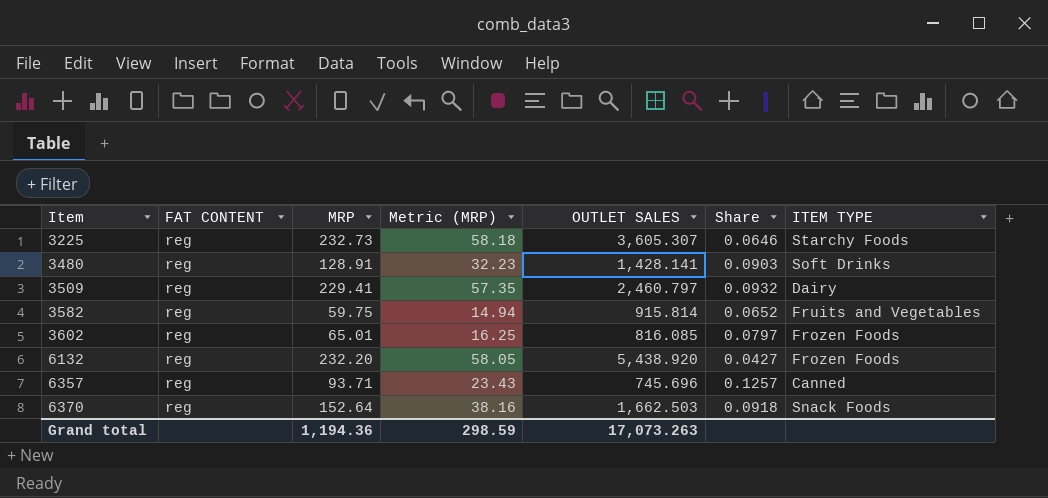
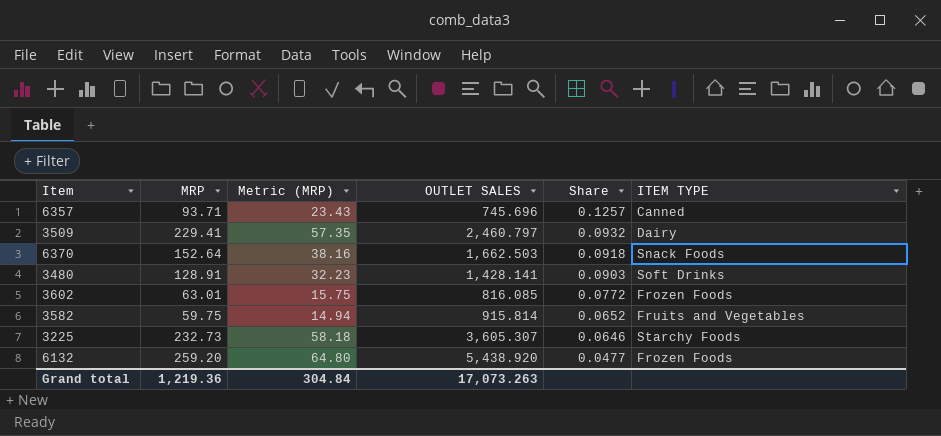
row order: Item ascending -> Share descending
column FAT CONTENT | position: 2 -> none
3602 | MRP: 65.01 -> 63.01
3602 | Metric (MRP): 16.25 -> 15.75
3602 | Share: 0.0797 -> 0.0772
6132 | MRP: 232.20 -> 259.20
6132 | Metric (MRP): 58.05 -> 64.80
6132 | Share: 0.0427 -> 0.0477
Grand total | MRP: 1,194.36 -> 1,219.36
Grand total | Metric (MRP): 298.59 -> 304.84

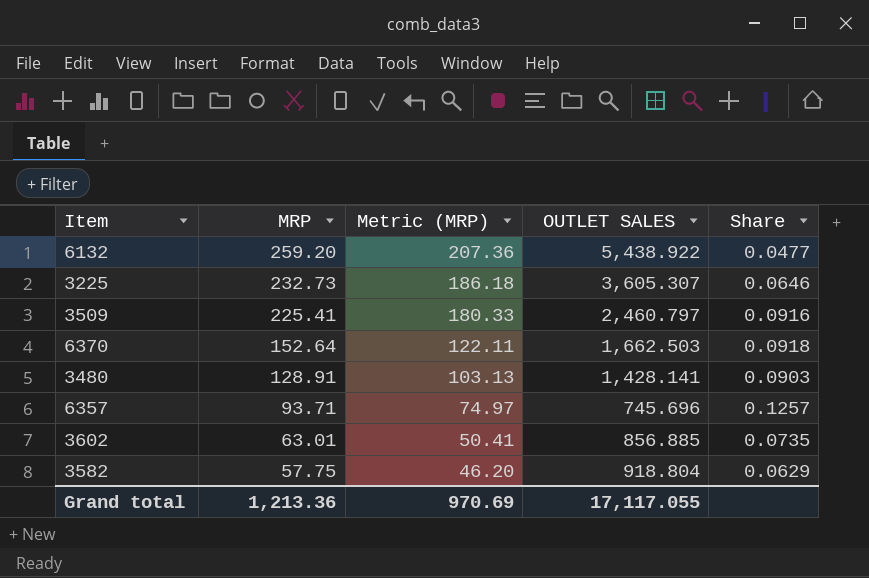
row order: Share descending -> MRP descending
column ITEM TYPE | position: 6 -> none
column Metric (MRP) | formula: [MRP] * 0.25 -> [MRP] * 0.8
6132 | OUTLET SALES: 5,438.920 -> 5,438.922
3509 | MRP: 229.41 -> 225.41
3509 | Share: 0.0932 -> 0.0916
3602 | OUTLET SALES: 816.085 -> 856.885
3602 | Share: 0.0772 -> 0.0735
3582 | MRP: 59.75 -> 57.75
3582 | OUTLET SALES: 915.814 -> 918.804
3582 | Share: 0.0652 -> 0.0629
Grand total | MRP: 1,219.36 -> 1,213.36
Grand total | Metric (MRP): 304.84 -> 970.69
Grand total | OUTLET SALES: 17,073.263 -> 17,117.055

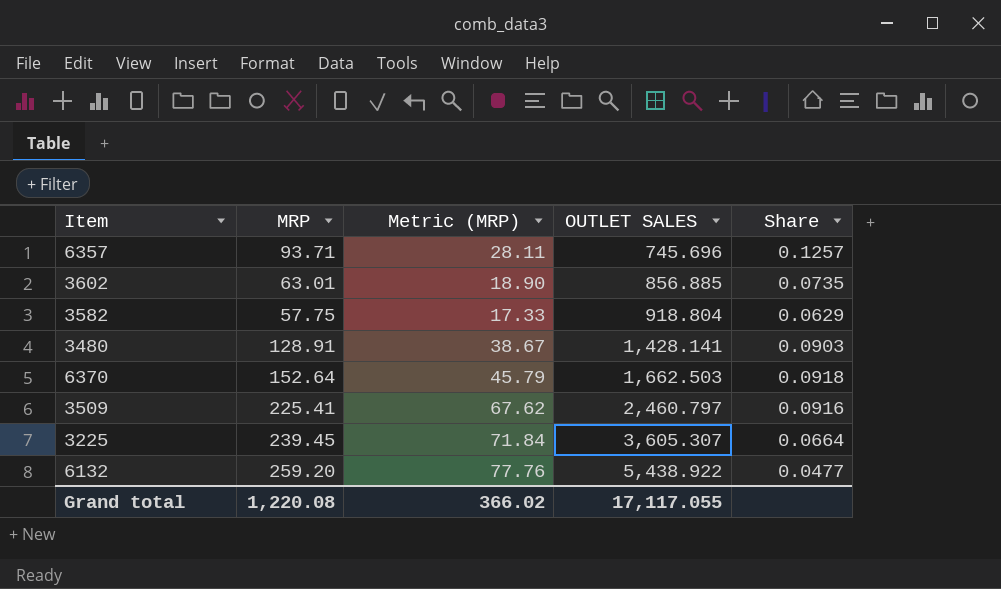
row order: MRP descending -> OUTLET SALES ascending
column Metric (MRP) | formula: [MRP] * 0.8 -> [MRP] * 0.3
3225 | MRP: 232.73 -> 239.45
3225 | Share: 0.0646 -> 0.0664
Grand total | MRP: 1,213.36 -> 1,220.08
Grand total | Metric (MRP): 970.69 -> 366.02

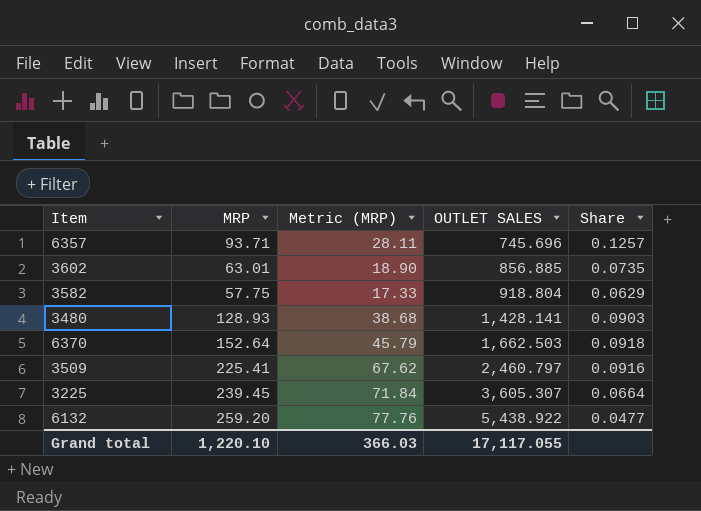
3480 | MRP: 128.91 -> 128.93
3480 | Metric (MRP): 38.67 -> 38.68
Grand total | MRP: 1,220.08 -> 1,220.10
Grand total | Metric (MRP): 366.02 -> 366.03

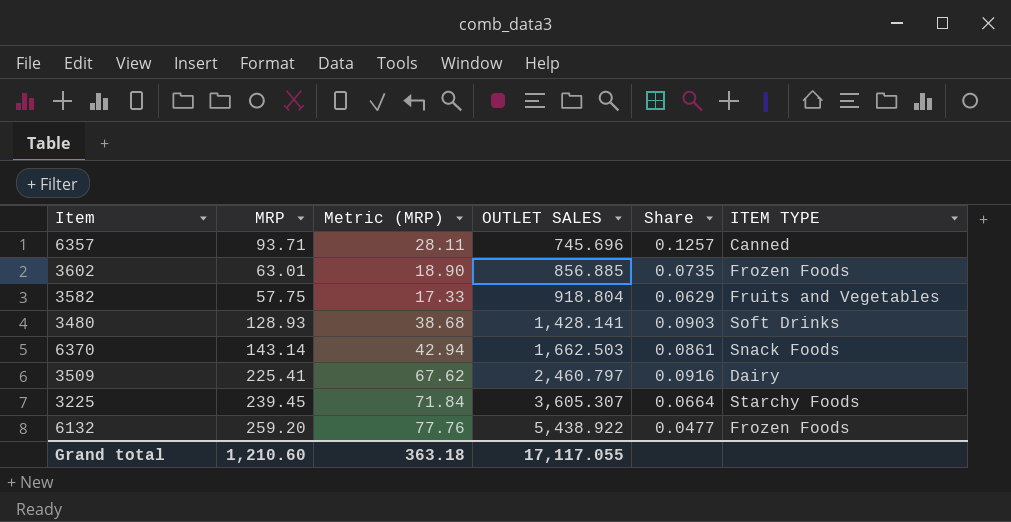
column ITEM TYPE | position: none -> 6
6370 | MRP: 152.64 -> 143.14
6370 | Metric (MRP): 45.79 -> 42.94
6370 | Share: 0.0918 -> 0.0861
Grand total | MRP: 1,220.10 -> 1,210.60
Grand total | Metric (MRP): 366.03 -> 363.18

